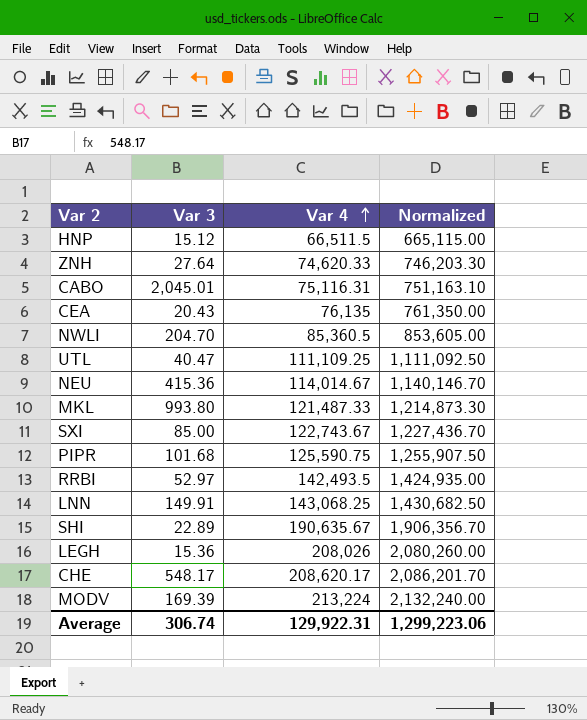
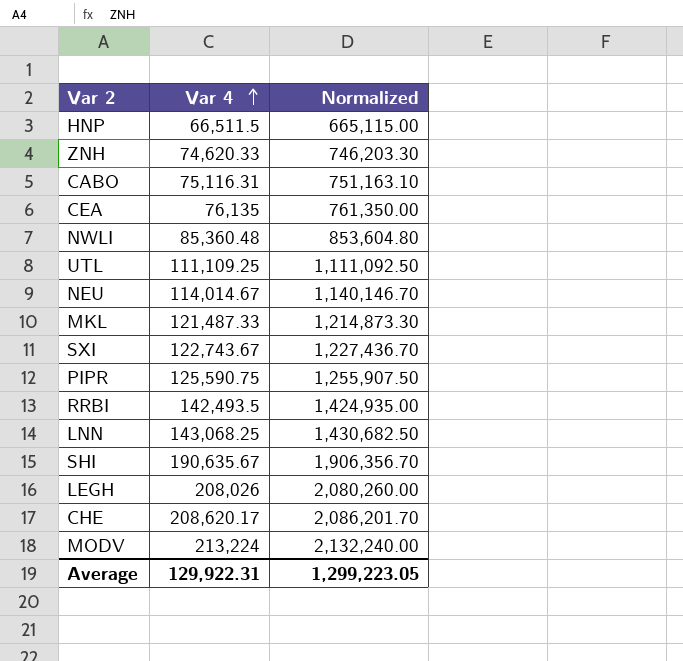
column Var 3 | position: 2 -> none
NWLI | Var 4: 85,360.5 -> 85,360.48
NWLI | Normalized: 853,605.00 -> 853,604.80
Average | Normalized: 1,299,223.06 -> 1,299,223.05

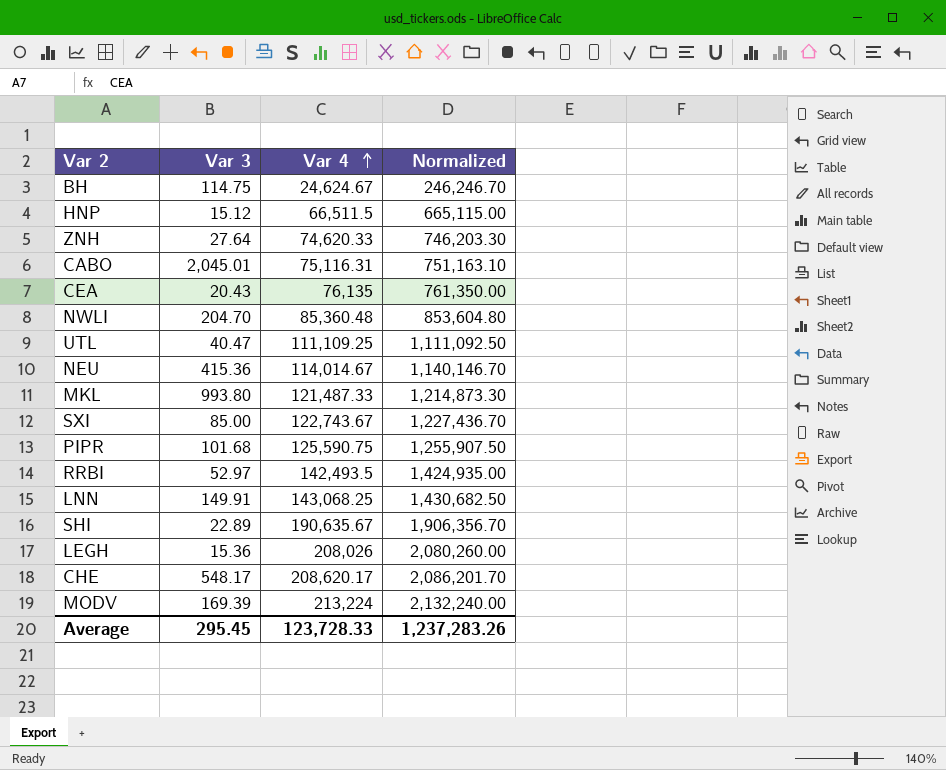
column Var 3 | position: none -> 2
row BH: none -> 114.75 | 24,624.67 | 246,246.70
Average | Var 4: 129,922.31 -> 123,728.33
Average | Normalized: 1,299,223.05 -> 1,237,283.26

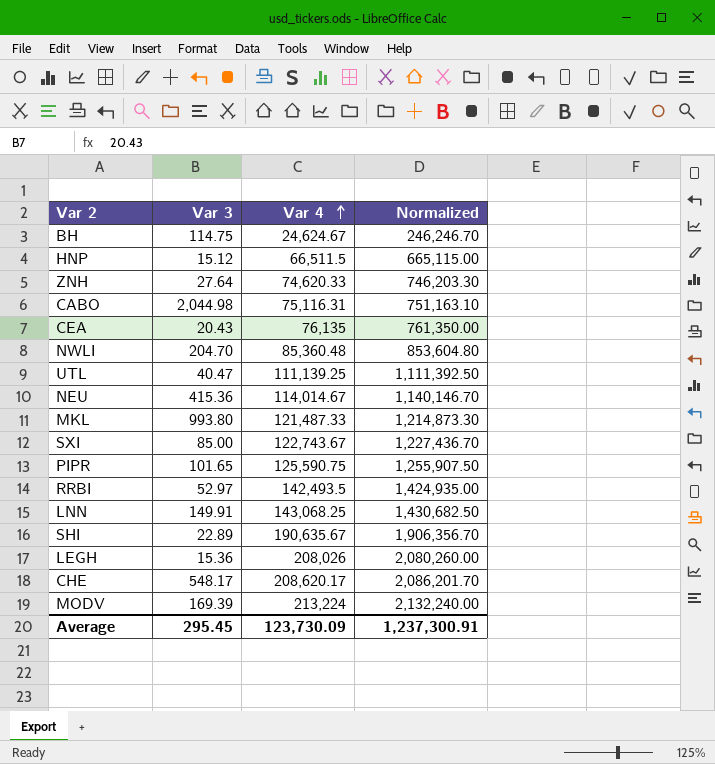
CABO | Var 3: 2,045.01 -> 2,044.98
UTL | Var 4: 111,109.25 -> 111,139.25
UTL | Normalized: 1,111,092.50 -> 1,111,392.50
PIPR | Var 3: 101.68 -> 101.65
Average | Var 4: 123,728.33 -> 123,730.09
Average | Normalized: 1,237,283.26 -> 1,237,300.91

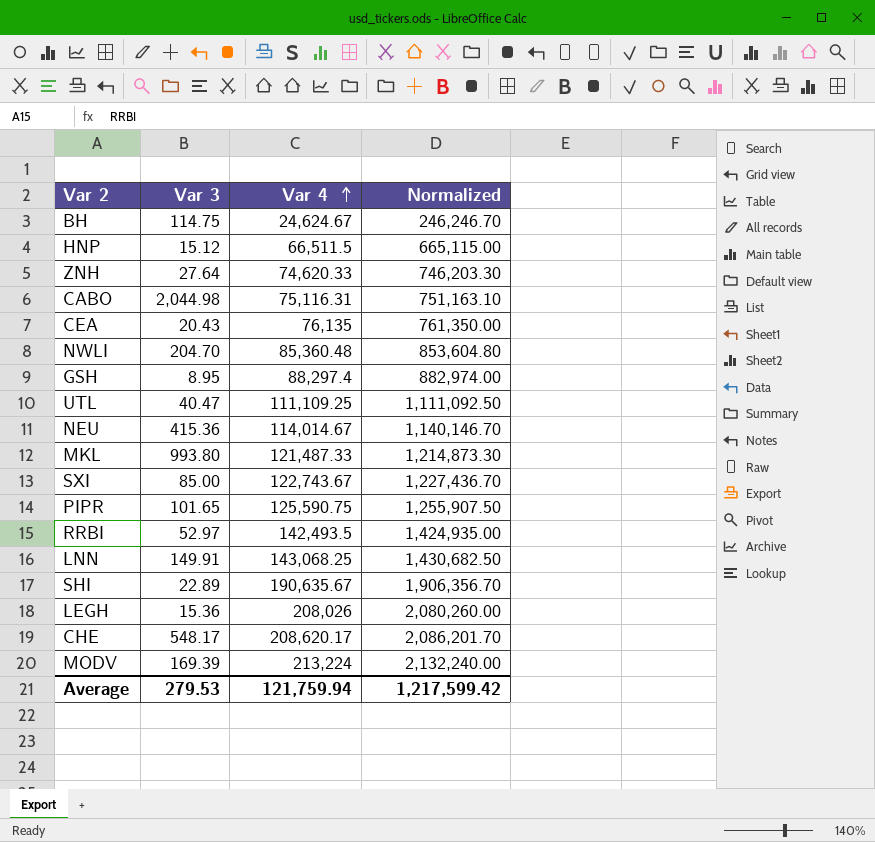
row GSH: none -> 8.95 | 88,297.4 | 882,974.00
UTL | Var 4: 111,139.25 -> 111,109.25
UTL | Normalized: 1,111,392.50 -> 1,111,092.50
Average | Var 3: 295.45 -> 279.53
Average | Var 4: 123,730.09 -> 121,759.94
Average | Normalized: 1,237,300.91 -> 1,217,599.42

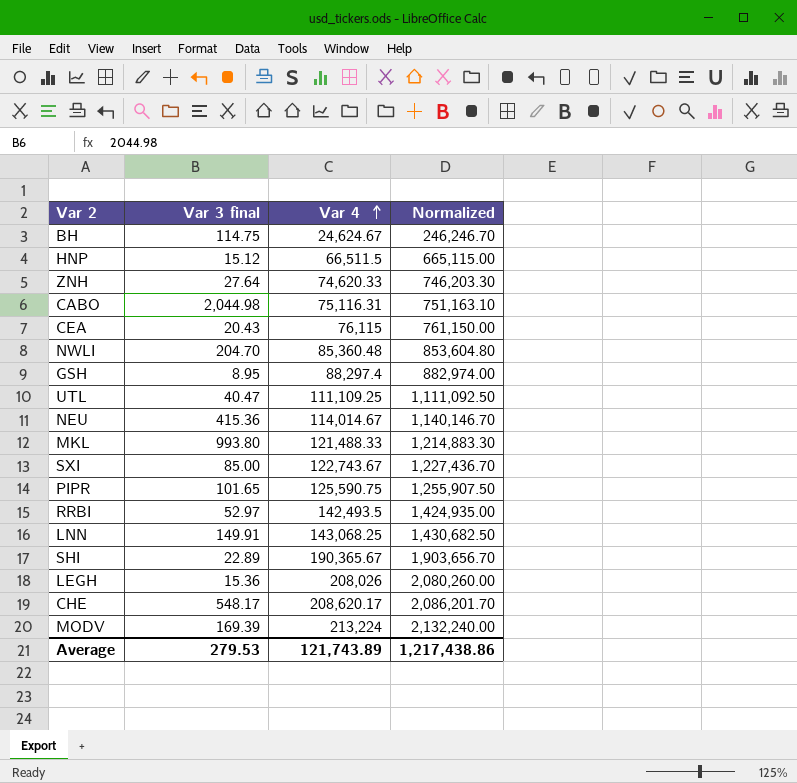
column name: Var 3 -> Var 3 final
CEA | Var 4: 76,135 -> 76,115
CEA | Normalized: 761,350.00 -> 761,150.00
MKL | Var 4: 121,487.33 -> 121,488.33
MKL | Normalized: 1,214,873.30 -> 1,214,883.30
SHI | Var 4: 190,635.67 -> 190,365.67
SHI | Normalized: 1,906,356.70 -> 1,903,656.70
Average | Var 4: 121,759.94 -> 121,743.89
Average | Normalized: 1,217,599.42 -> 1,217,438.86

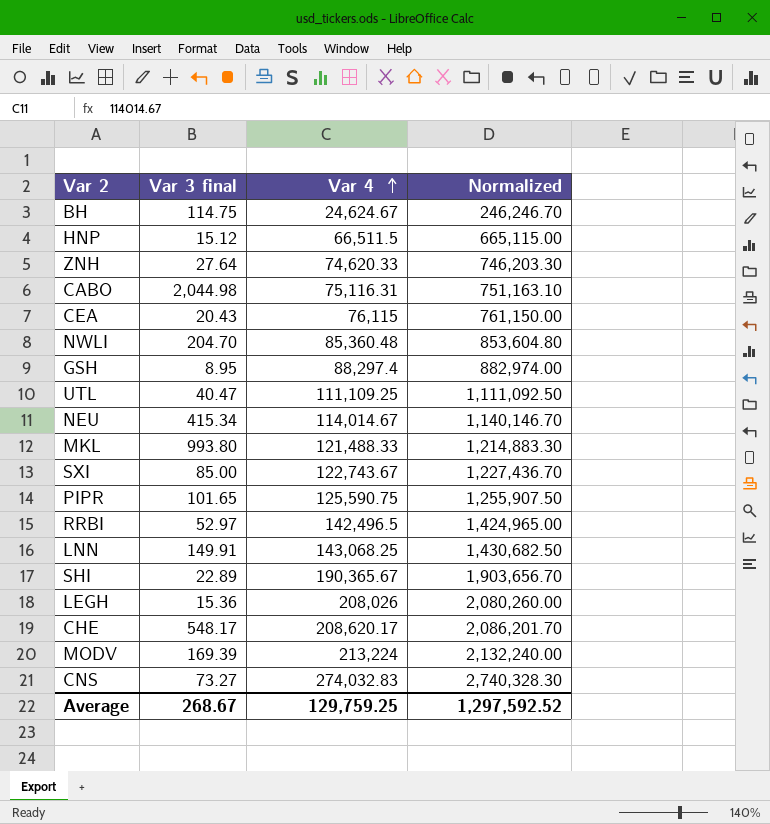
NEU | Var 3 final: 415.36 -> 415.34
RRBI | Var 4: 142,493.5 -> 142,496.5
RRBI | Normalized: 1,424,935.00 -> 1,424,965.00
row CNS: none -> 73.27 | 274,032.83 | 2,740,328.30
Average | Var 3 final: 279.53 -> 268.67
Average | Var 4: 121,743.89 -> 129,759.25
Average | Normalized: 1,217,438.86 -> 1,297,592.52

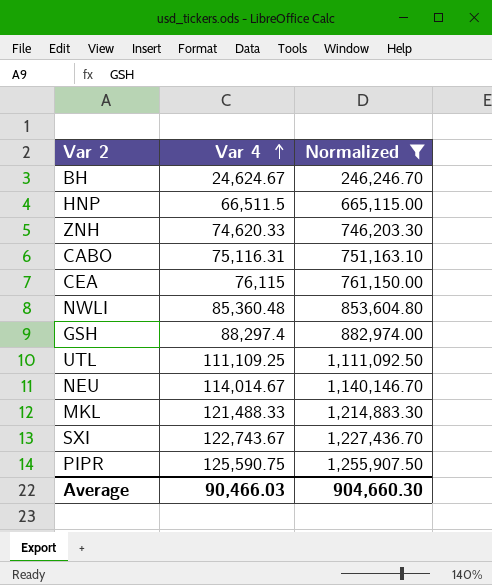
filter: none -> Normalized <= 1,255,907.50
column Var 3 final | position: 2 -> none
Average | Var 4: 129,759.25 -> 90,466.03
Average | Normalized: 1,297,592.52 -> 904,660.30

